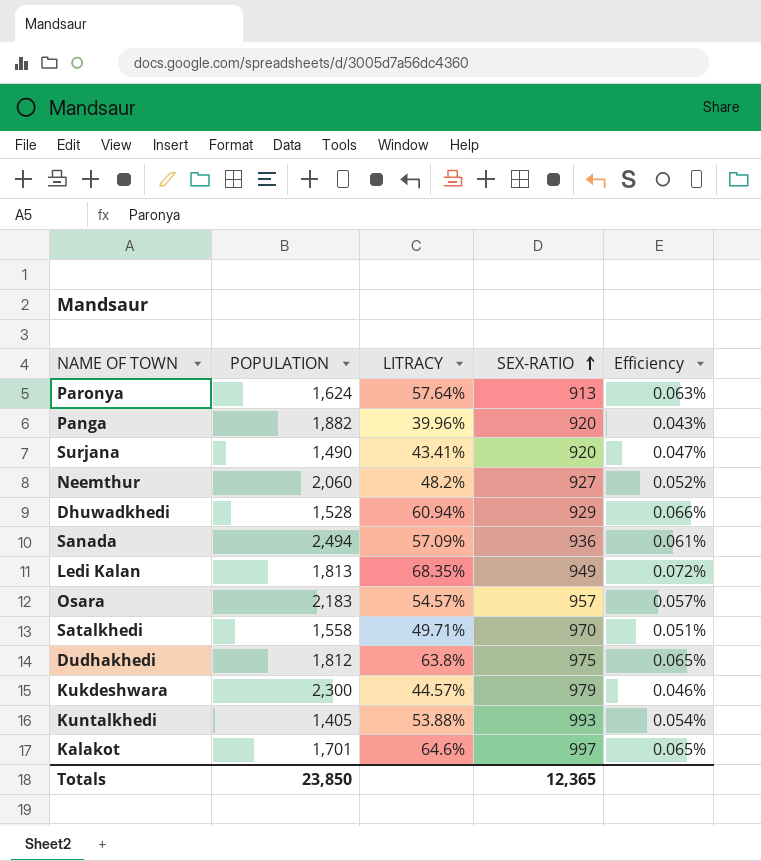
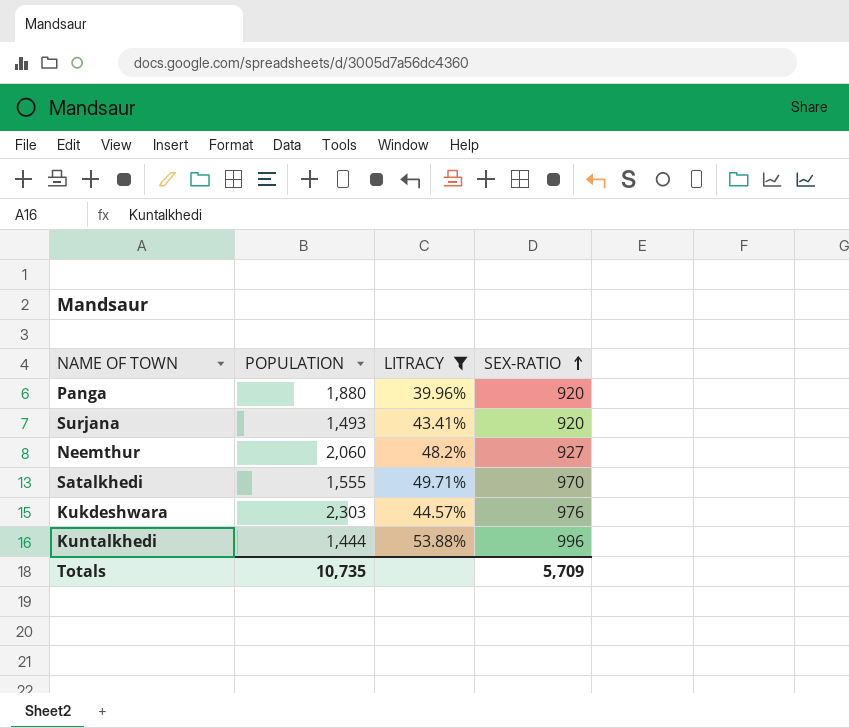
filter: none -> LITRACY <= 53.88%
column Efficiency | formula: [LITRACY] / [SEX-RATIO] -> none
Panga | POPULATION: 1,882 -> 1,880
Surjana | POPULATION: 1,490 -> 1,493
Satalkhedi | POPULATION: 1,558 -> 1,555
Kukdeshwara | POPULATION: 2,300 -> 2,303
Kukdeshwara | SEX-RATIO: 979 -> 976
Kuntalkhedi | POPULATION: 1,405 -> 1,444
Kuntalkhedi | SEX-RATIO: 993 -> 996
Totals | POPULATION: 23,850 -> 10,735
Totals | SEX-RATIO: 12,365 -> 5,709

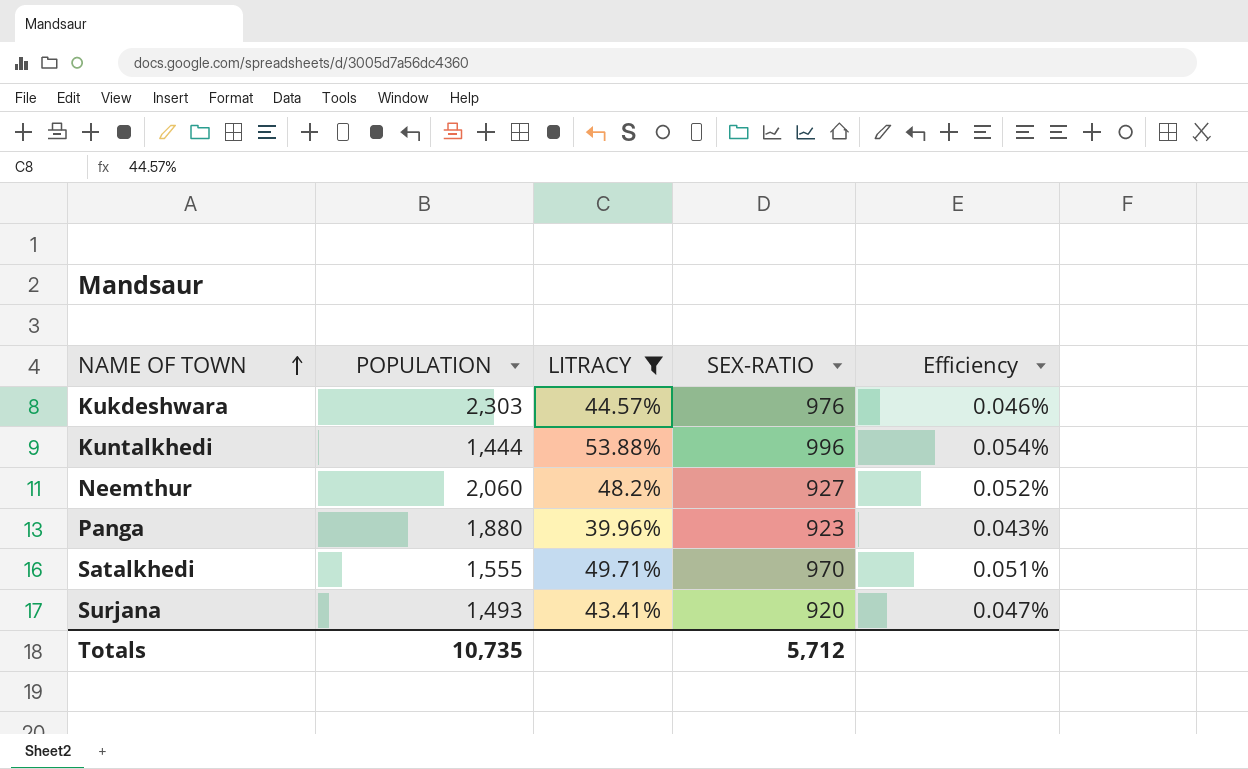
row order: SEX-RATIO ascending -> NAME OF TOWN ascending
column Efficiency | formula: none -> [LITRACY] / [SEX-RATIO]
Panga | SEX-RATIO: 920 -> 923
Totals | SEX-RATIO: 5,709 -> 5,712

